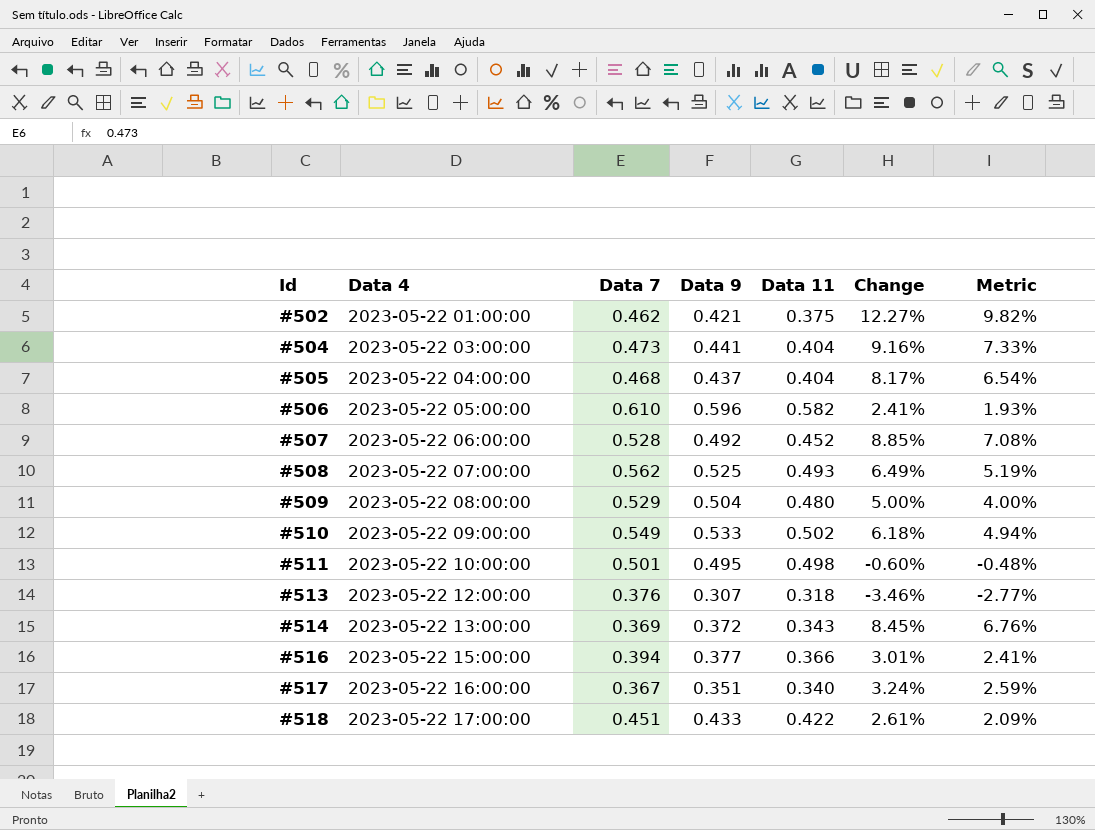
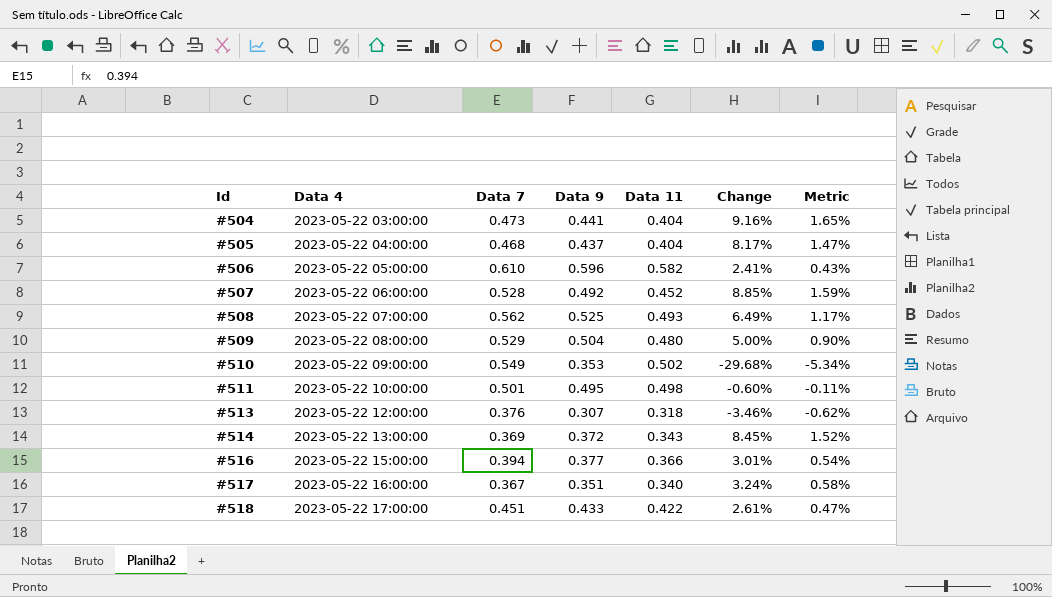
column Metric | formula: [Change] * 0.8 -> [Change] * 0.18
row #502: 2023-05-22 01:00:00 | 0.462 | 0.421 | 0.375 | 12.27% | 9.82% -> none
#510 | Data 9: 0.533 -> 0.353
#510 | Change: 6.18% -> -29.68%

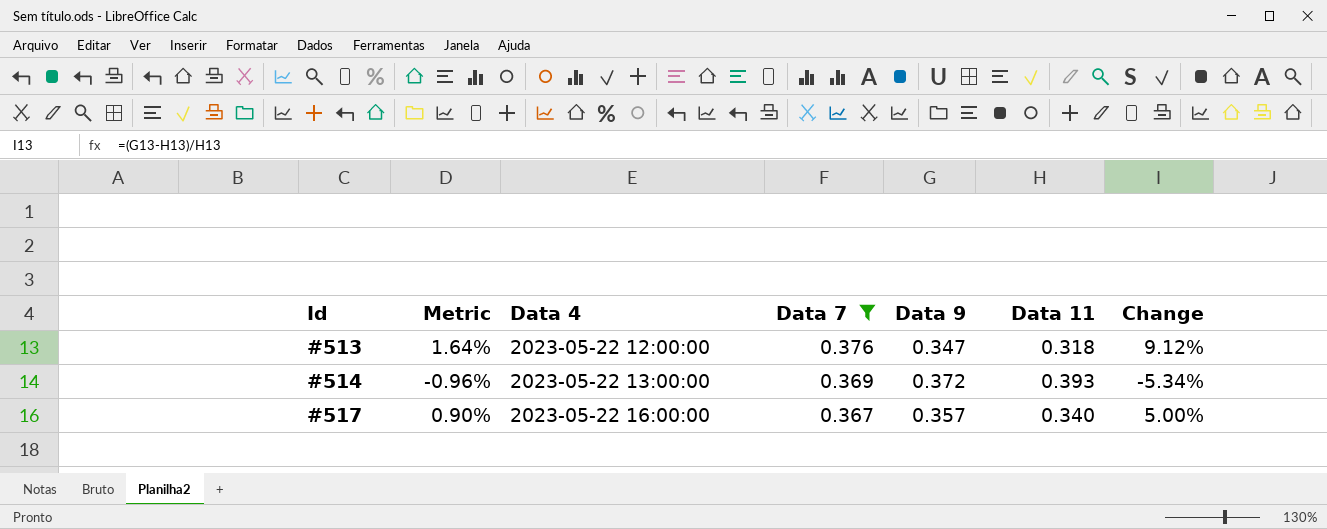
filter: none -> Data 7 <= 0.376
column Metric | position: 7 -> 2
#513 | Metric: -0.62% -> 1.64%
#513 | Data 9: 0.307 -> 0.347
#513 | Change: -3.46% -> 9.12%
#514 | Metric: 1.52% -> -0.96%
#514 | Data 11: 0.343 -> 0.393
#514 | Change: 8.45% -> -5.34%
#517 | Metric: 0.58% -> 0.90%
#517 | Data 9: 0.351 -> 0.357
#517 | Change: 3.24% -> 5.00%

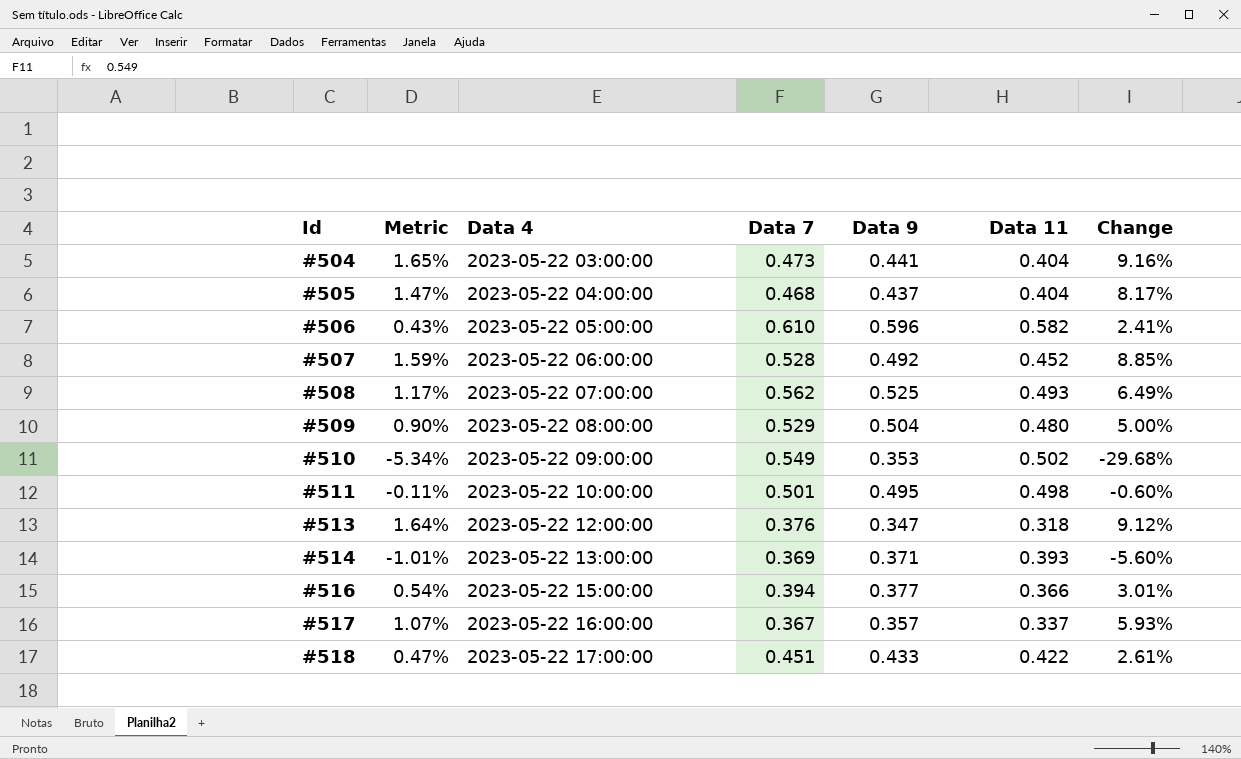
filter: Data 7 <= 0.376 -> none
#514 | Metric: -0.96% -> -1.01%
#514 | Data 9: 0.372 -> 0.371
#514 | Change: -5.34% -> -5.60%
#517 | Metric: 0.90% -> 1.07%
#517 | Data 11: 0.340 -> 0.337
#517 | Change: 5.00% -> 5.93%

